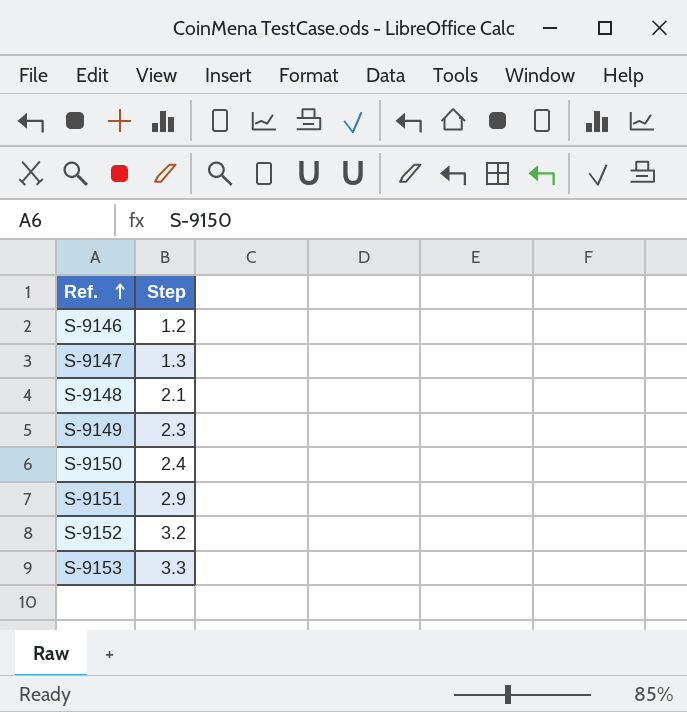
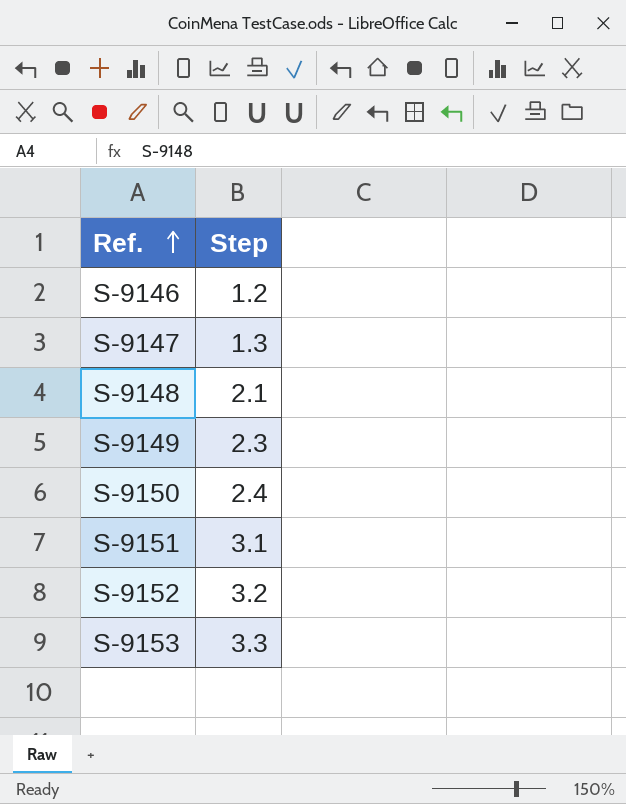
S-9151 | Step: 2.9 -> 3.1

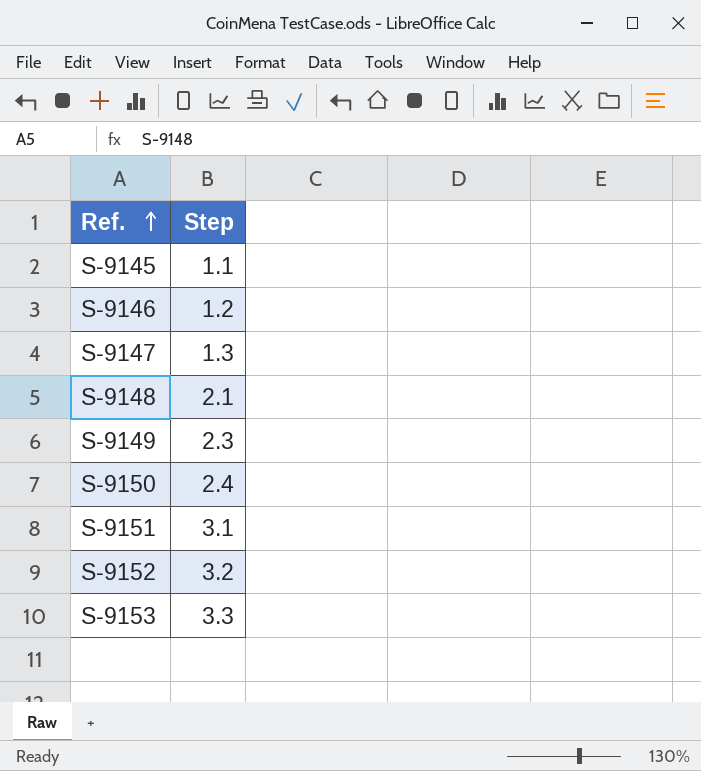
row S-9145: none -> 1.1

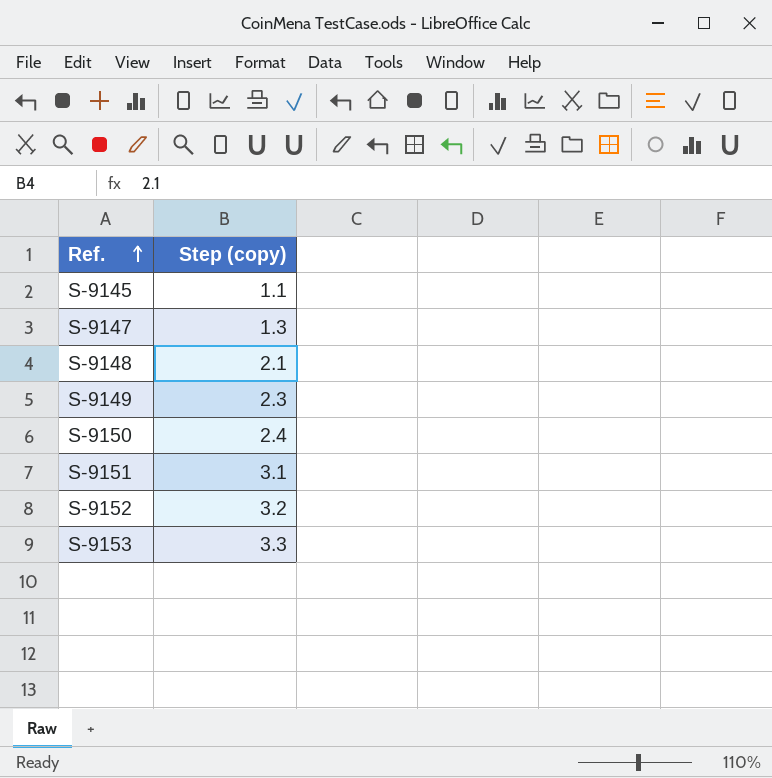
column name: Step -> Step (copy)
row S-9146: 1.2 -> none

